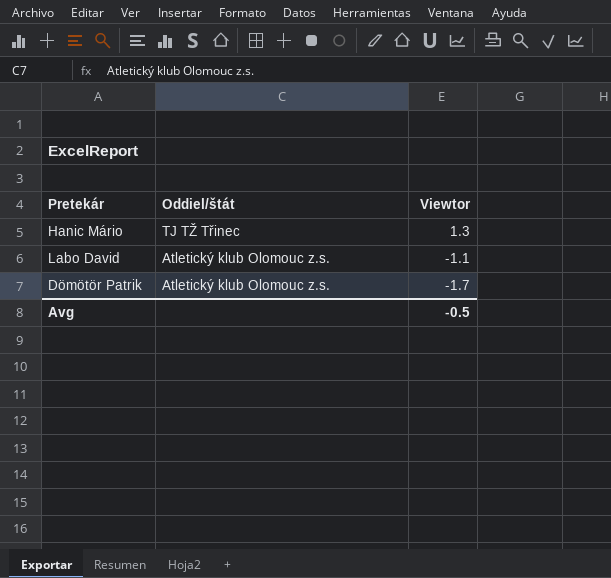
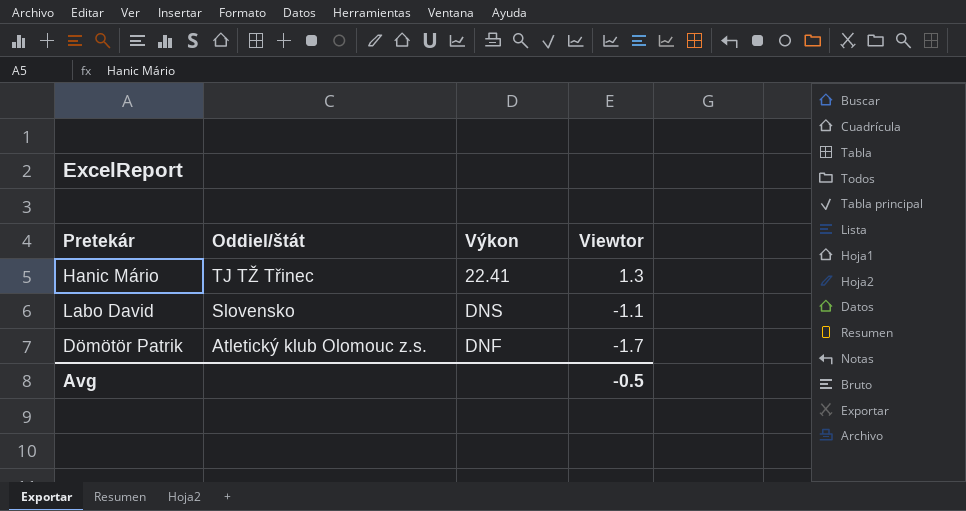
column Výkon | position: none -> 3
Labo David | Oddiel/štát: Atletický klub Olomouc z.s. -> Slovensko

